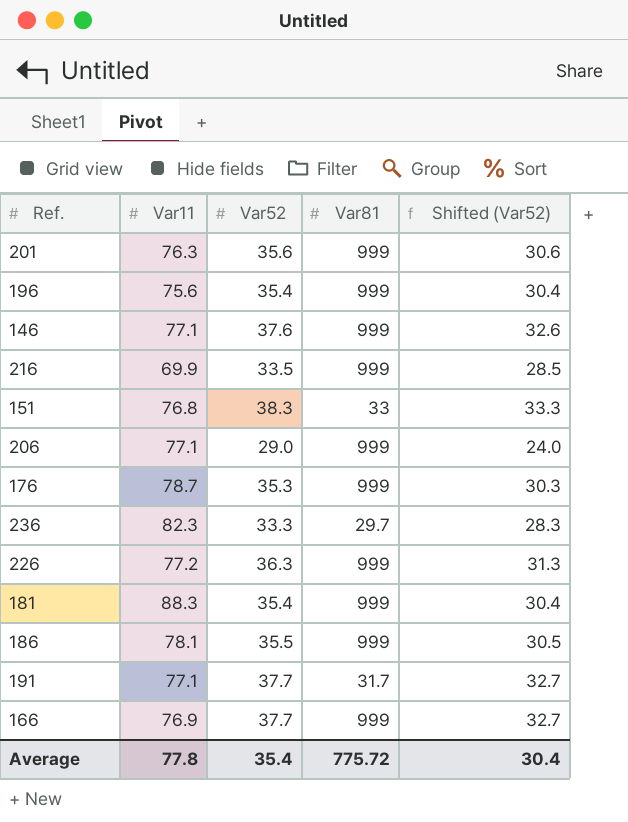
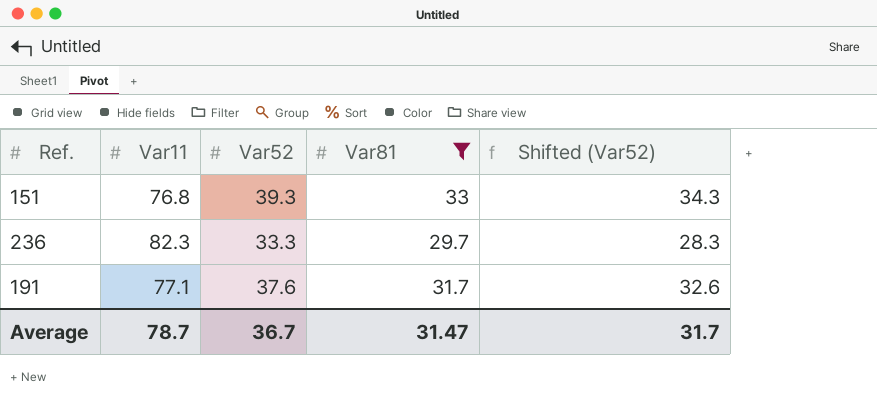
filter: none -> Var81 != 999
151 | Var52: 38.3 -> 39.3
151 | Shifted (Var52): 33.3 -> 34.3
191 | Var52: 37.7 -> 37.6
191 | Shifted (Var52): 32.7 -> 32.6
Average | Var11: 77.8 -> 78.7
Average | Var52: 35.4 -> 36.7
Average | Var81: 775.72 -> 31.47
Average | Shifted (Var52): 30.4 -> 31.7

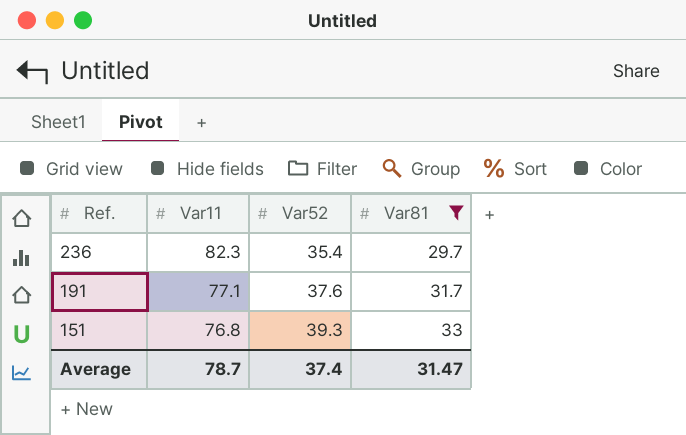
row order: none -> Ref. descending
column Shifted (Var52) | formula: [Var52] - 5 -> none
236 | Var52: 33.3 -> 35.4
Average | Var52: 36.7 -> 37.4

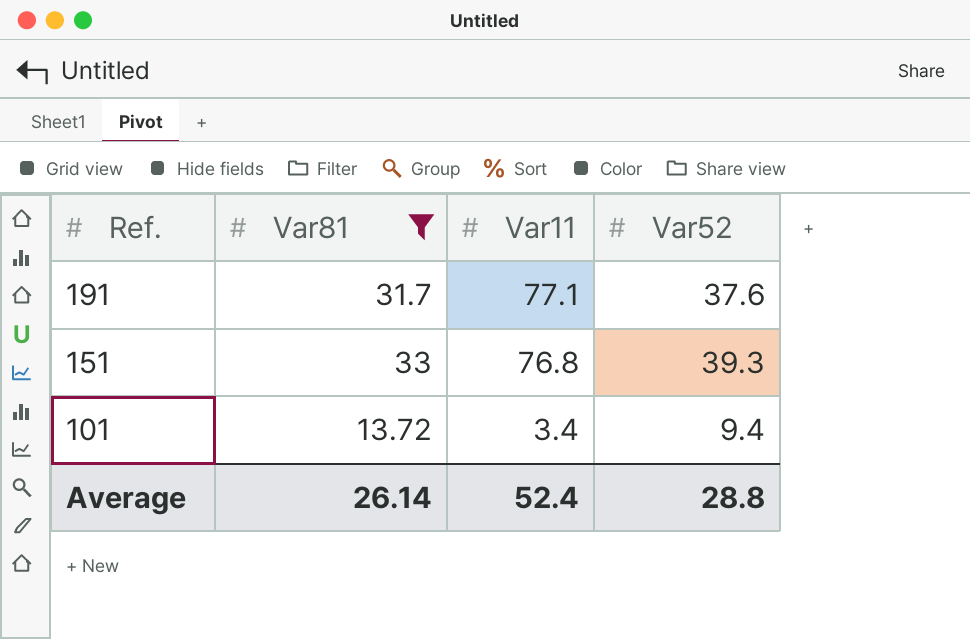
column Var81 | position: 4 -> 2
row 236: 82.3 | 35.4 | 29.7 -> none
row 101: none -> 13.72 | 3.4 | 9.4
Average | Var81: 31.47 -> 26.14
Average | Var11: 78.7 -> 52.4
Average | Var52: 37.4 -> 28.8

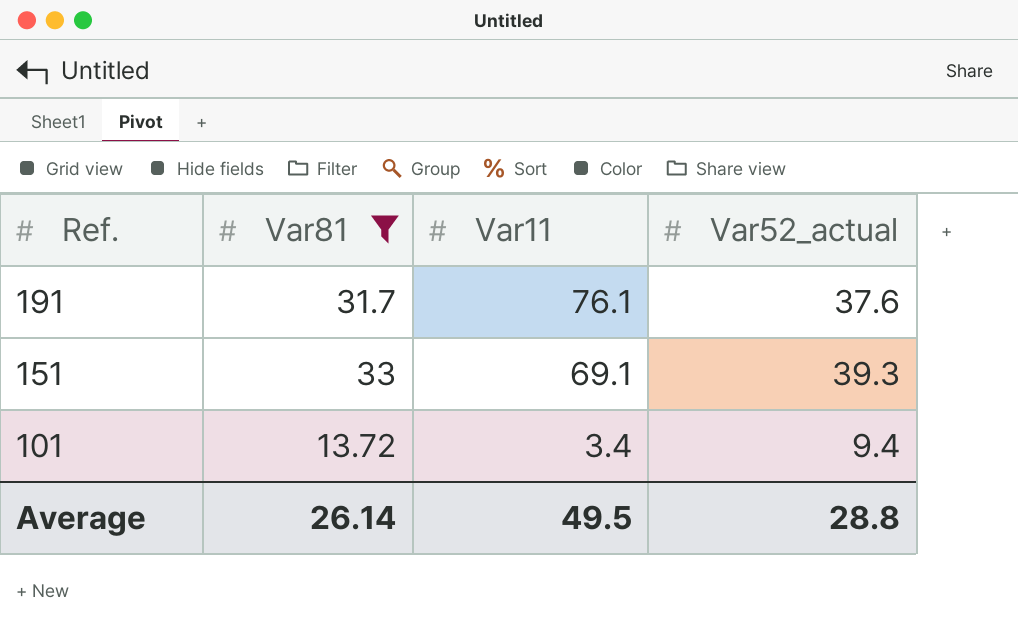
column name: Var52 -> Var52_actual
191 | Var11: 77.1 -> 76.1
151 | Var11: 76.8 -> 69.1
Average | Var11: 52.4 -> 49.5

